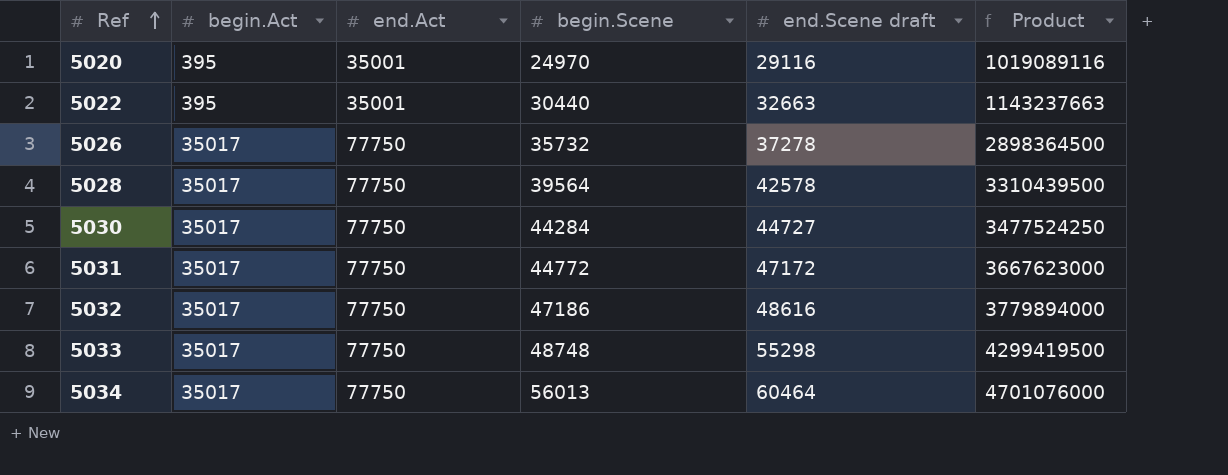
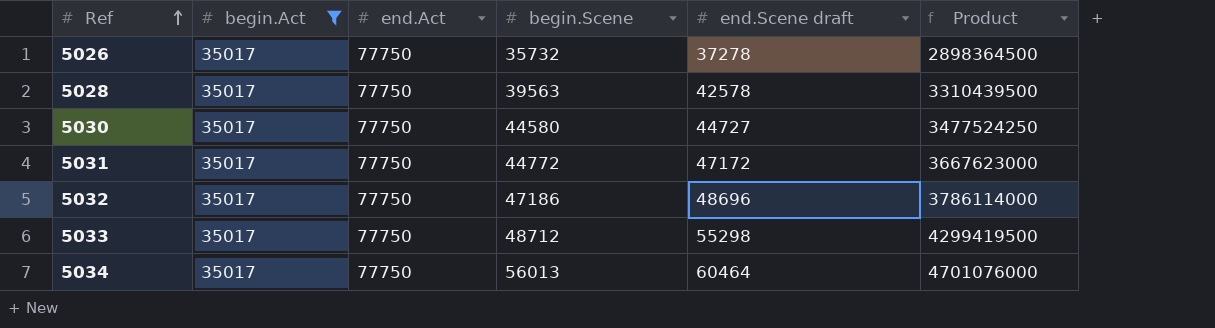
filter: none -> begin.Act = 35017
5028 | begin.Scene: 39564 -> 39563
5030 | begin.Scene: 44284 -> 44580
5032 | end.Scene draft: 48616 -> 48696
5032 | Product: 3779894000 -> 3786114000
5033 | begin.Scene: 48748 -> 48712

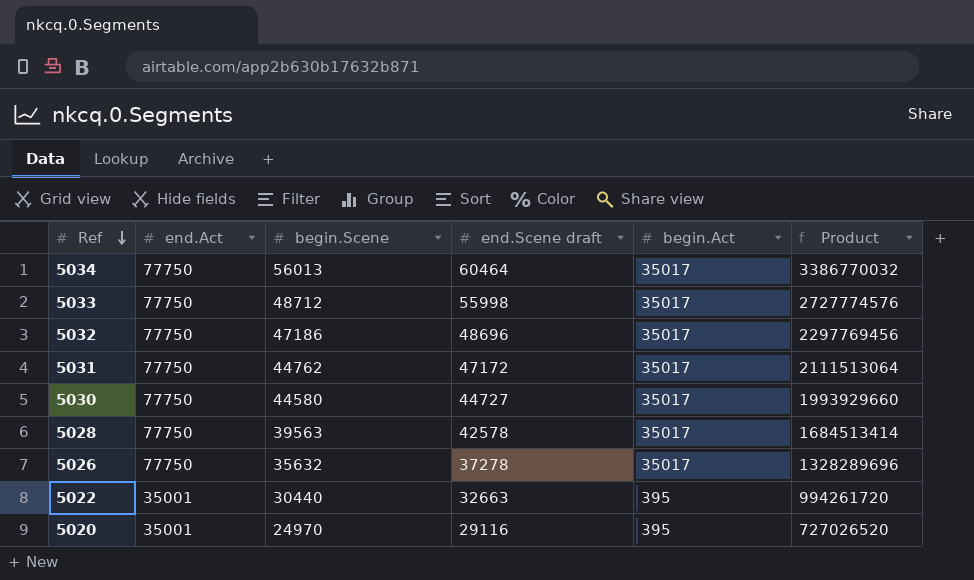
filter: begin.Act = 35017 -> none
row order: Ref ascending -> Ref descending
column begin.Act | position: 2 -> 5
column Product | formula: [end.Act] * [end.Scene draft] -> [begin.Scene] * [end.Scene draft]
5033 | end.Scene draft: 55298 -> 55998
5031 | begin.Scene: 44772 -> 44762
5026 | begin.Scene: 35732 -> 35632

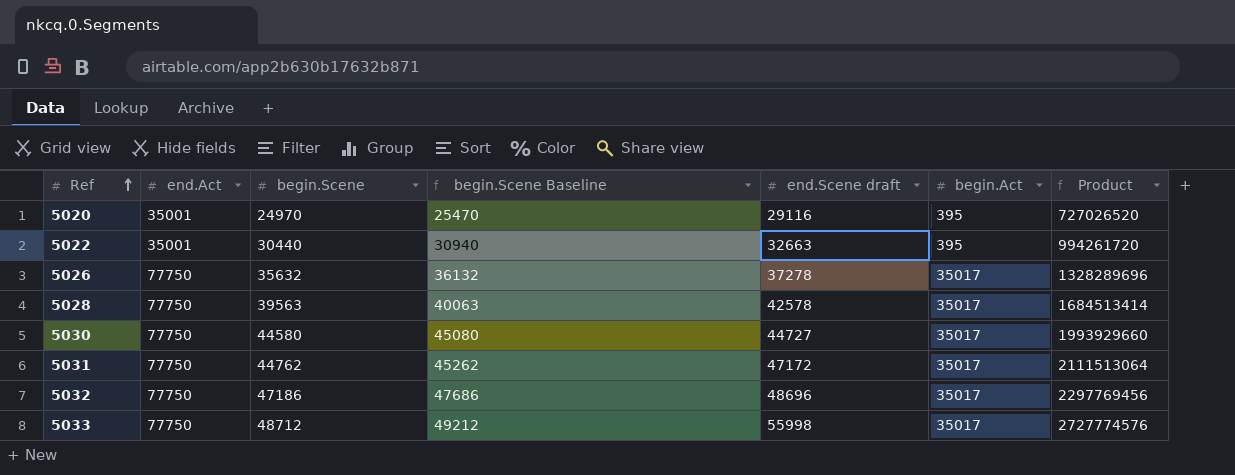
row order: Ref descending -> Ref ascending
column begin.Scene Baseline | formula: none -> [begin.Scene] + 500
row 5034: 77750 | 56013 | 60464 | 35017 | 3386770032 -> none

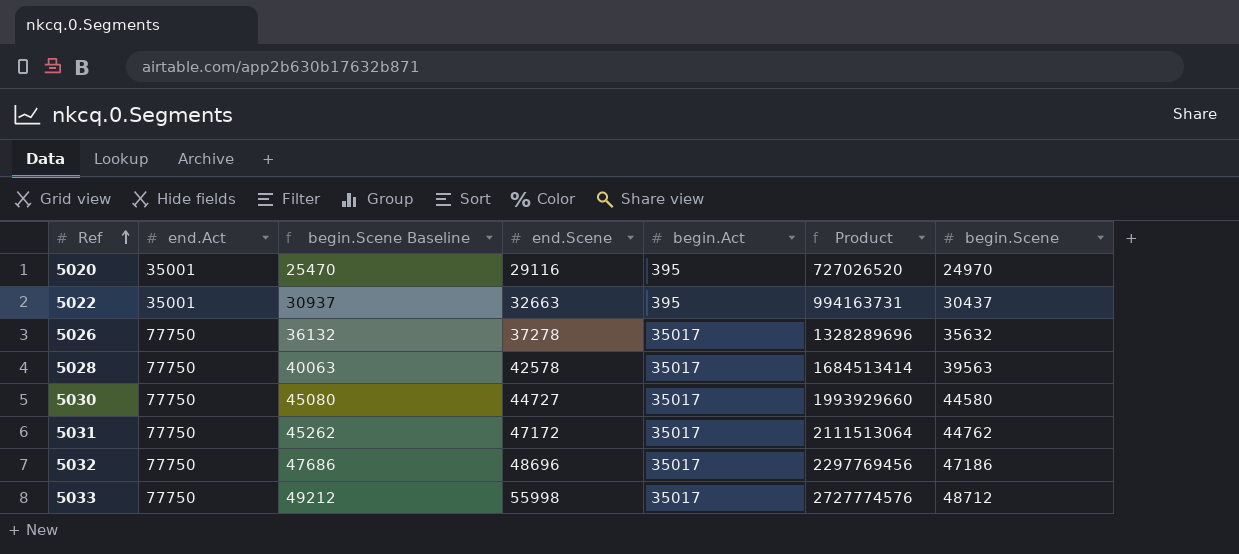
column name: end.Scene draft -> end.Scene
column begin.Scene | position: 3 -> 7
5022 | begin.Scene Baseline: 30940 -> 30937
5022 | Product: 994261720 -> 994163731
5022 | begin.Scene: 30440 -> 30437

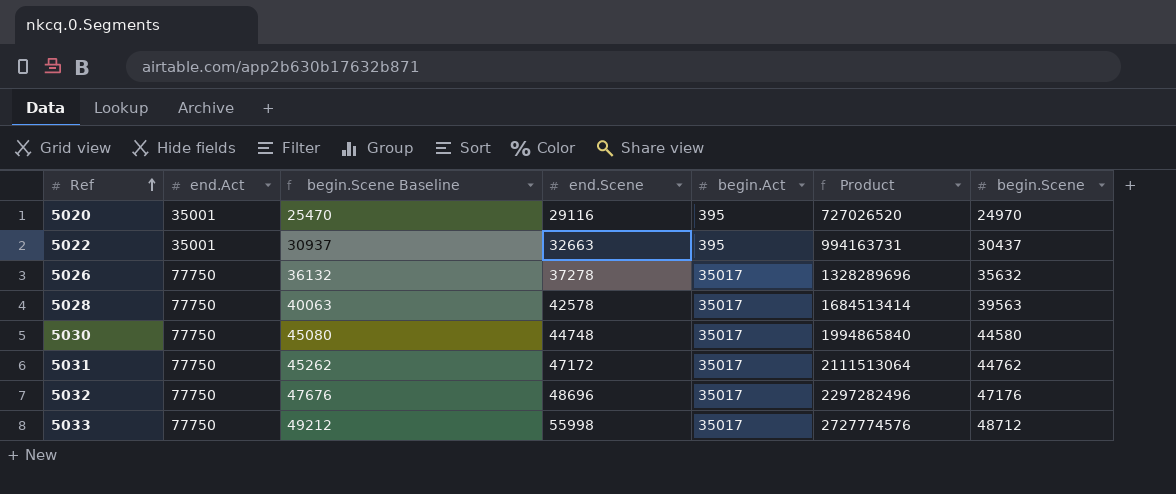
5030 | end.Scene: 44727 -> 44748
5030 | Product: 1993929660 -> 1994865840
5032 | begin.Scene Baseline: 47686 -> 47676
5032 | Product: 2297769456 -> 2297282496
5032 | begin.Scene: 47186 -> 47176

